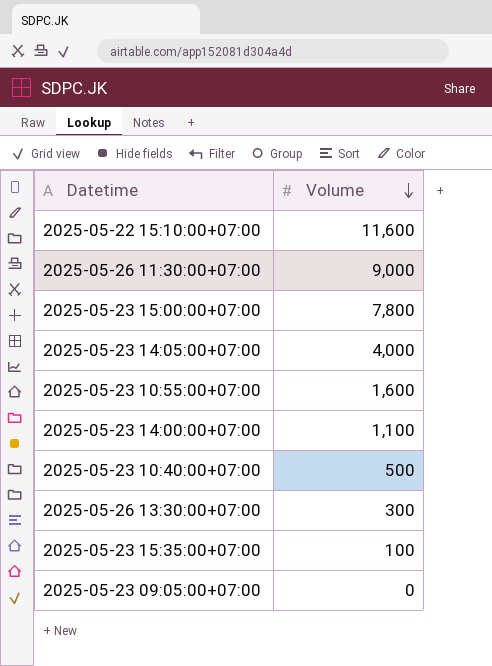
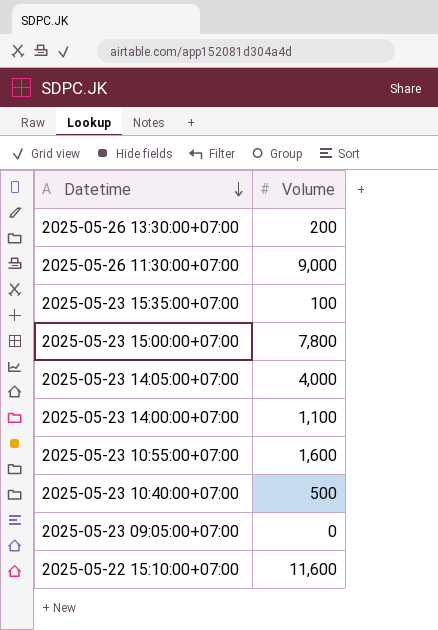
row order: Volume descending -> Datetime descending
2025-05-26 13:30:00+07:00 | Volume: 300 -> 200

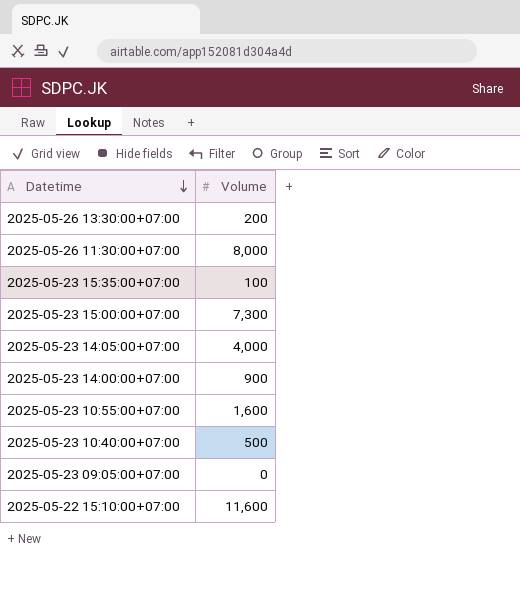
2025-05-26 11:30:00+07:00 | Volume: 9,000 -> 8,000
2025-05-23 15:00:00+07:00 | Volume: 7,800 -> 7,300
2025-05-23 14:00:00+07:00 | Volume: 1,100 -> 900

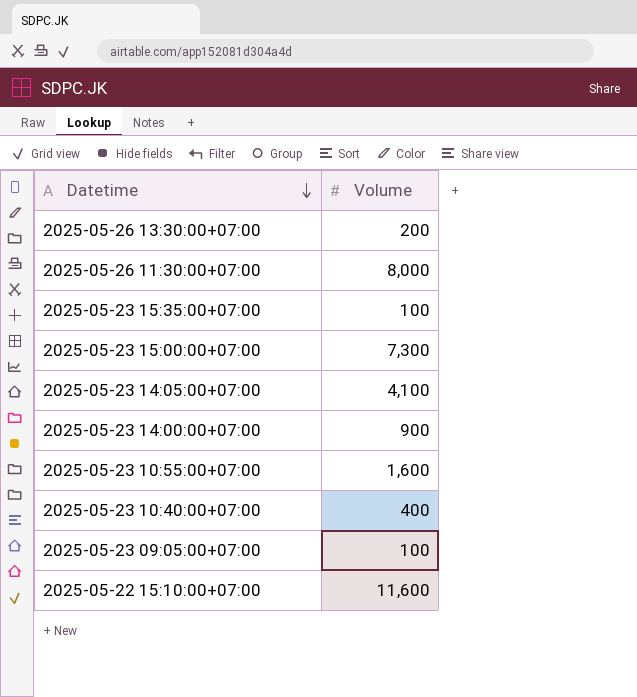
2025-05-23 14:05:00+07:00 | Volume: 4,000 -> 4,100
2025-05-23 10:40:00+07:00 | Volume: 500 -> 400
2025-05-23 09:05:00+07:00 | Volume: 0 -> 100

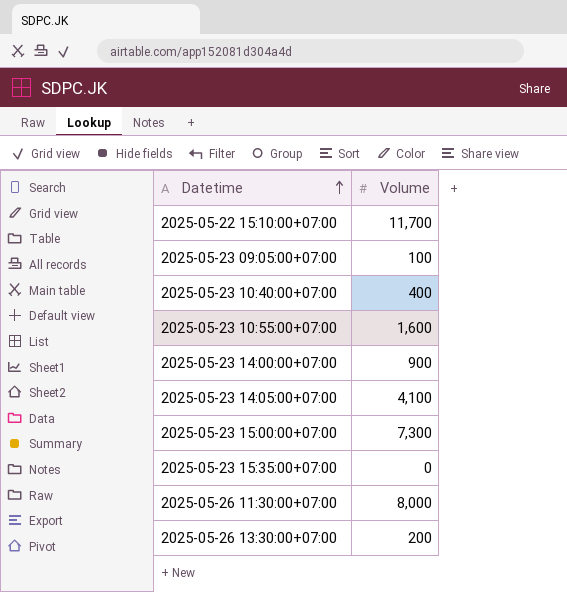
row order: Datetime descending -> Datetime ascending
2025-05-22 15:10:00+07:00 | Volume: 11,600 -> 11,700
2025-05-23 15:35:00+07:00 | Volume: 100 -> 0

